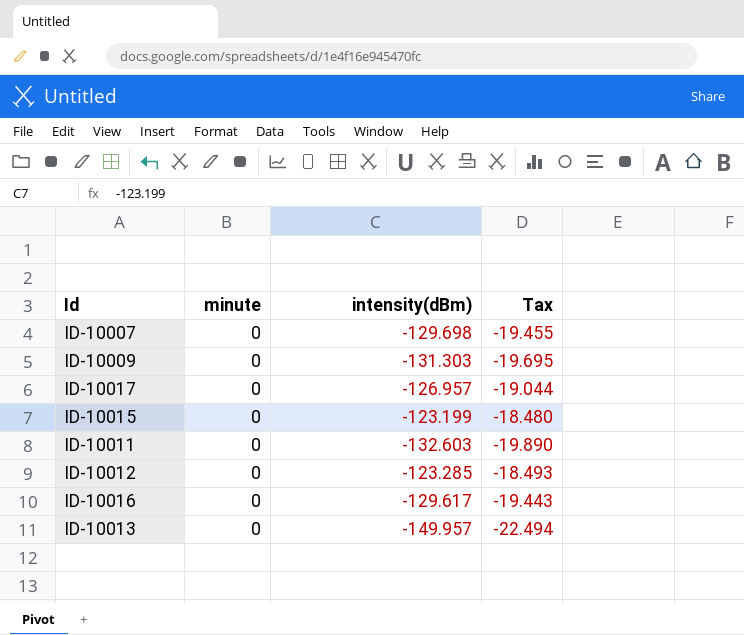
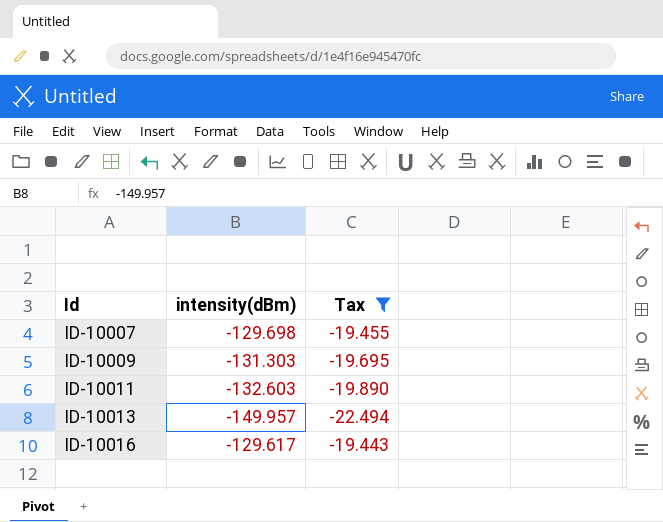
filter: none -> Tax <= -19.443
row order: none -> Id ascending
column minute | position: 2 -> none

